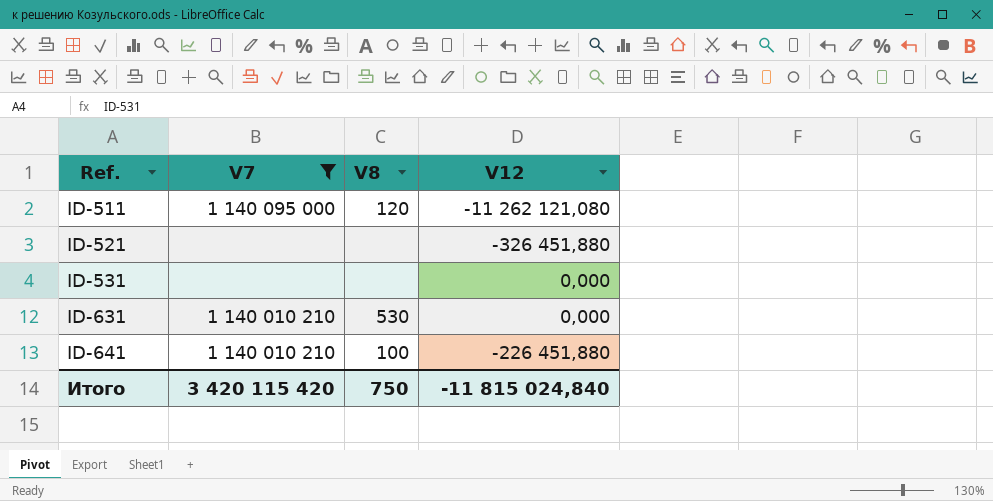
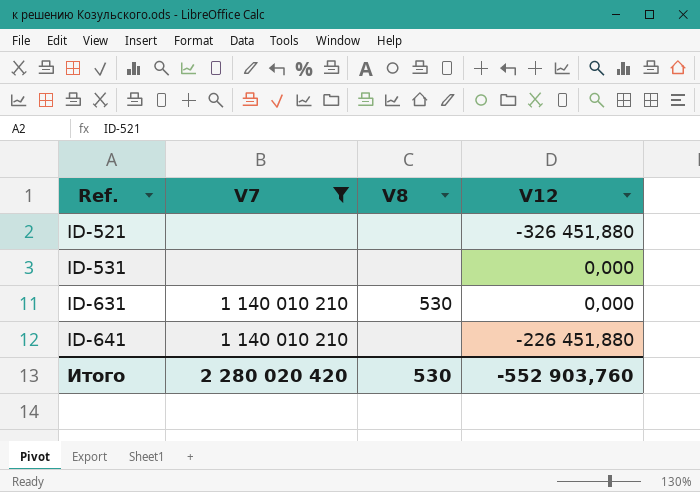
row ID-511: 1 140 095 000 | 120 | -11 262 121,080 -> none
ID-641 | V8: 100 -> none
Итого | V7: 3 420 115 420 -> 2 280 020 420
Итого | V8: 750 -> 530
Итого | V12: -11 815 024,840 -> -552 903,760

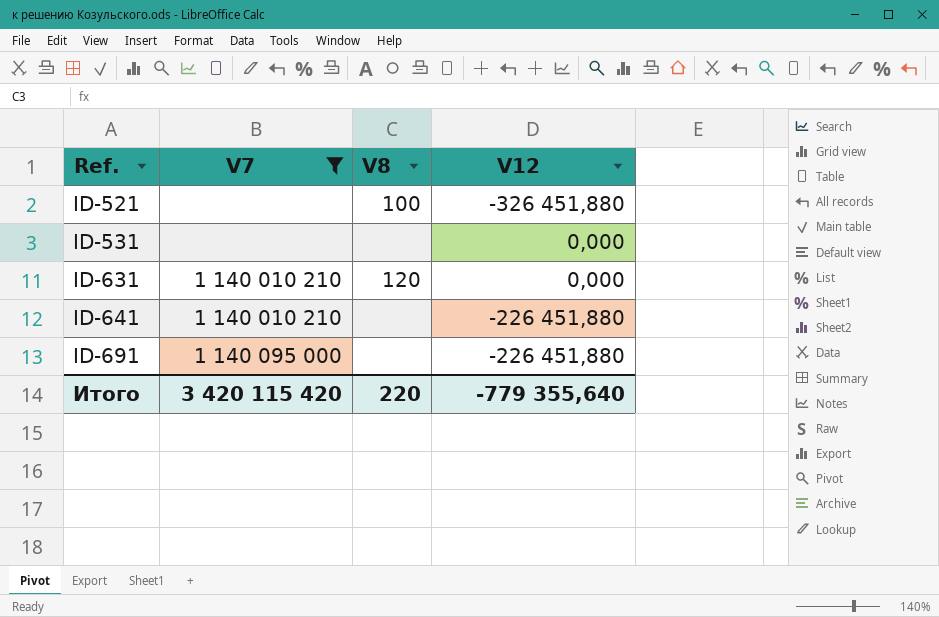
ID-521 | V8: none -> 100
ID-631 | V8: 530 -> 120
row ID-691: none -> 1 140 095 000 | none | -226 451,880
Итого | V7: 2 280 020 420 -> 3 420 115 420
Итого | V8: 530 -> 220
Итого | V12: -552 903,760 -> -779 355,640

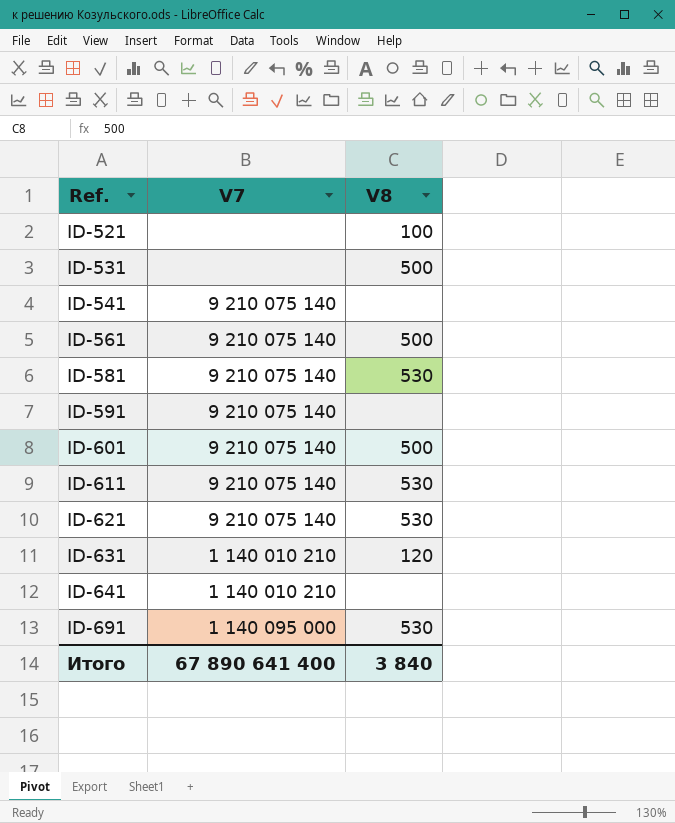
filter: V7 != 9 210 075 140 -> none
column V12 | position: 4 -> none
ID-531 | V8: none -> 500
ID-691 | V8: none -> 530
Итого | V7: 3 420 115 420 -> 67 890 641 400
Итого | V8: 220 -> 3 840

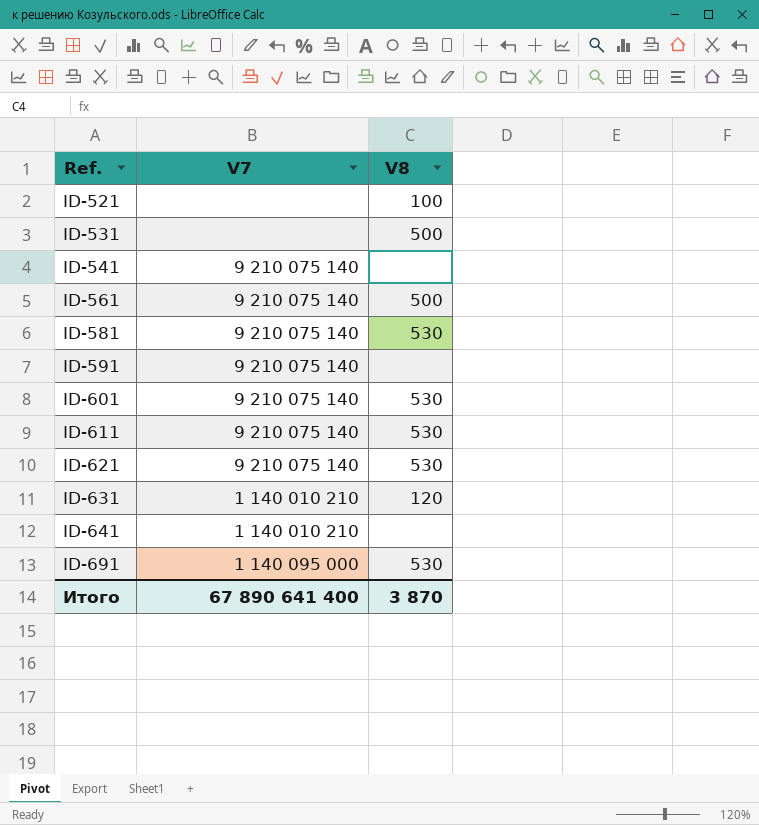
ID-601 | V8: 500 -> 530
Итого | V8: 3 840 -> 3 870

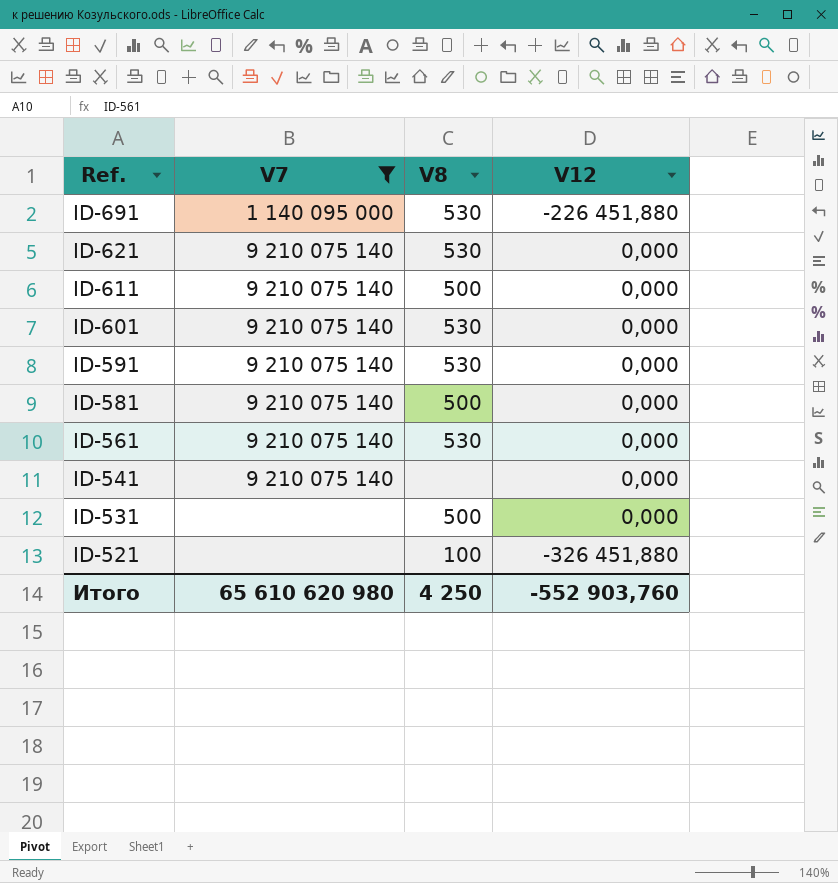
filter: none -> V7 != 1 140 010 210
row order: Ref. ascending -> Ref. descending
column V12 | position: none -> 4
ID-611 | V8: 530 -> 500
ID-591 | V8: none -> 530
ID-581 | V8: 530 -> 500
ID-561 | V8: 500 -> 530
Итого | V7: 67 890 641 400 -> 65 610 620 980
Итого | V8: 3 870 -> 4 250

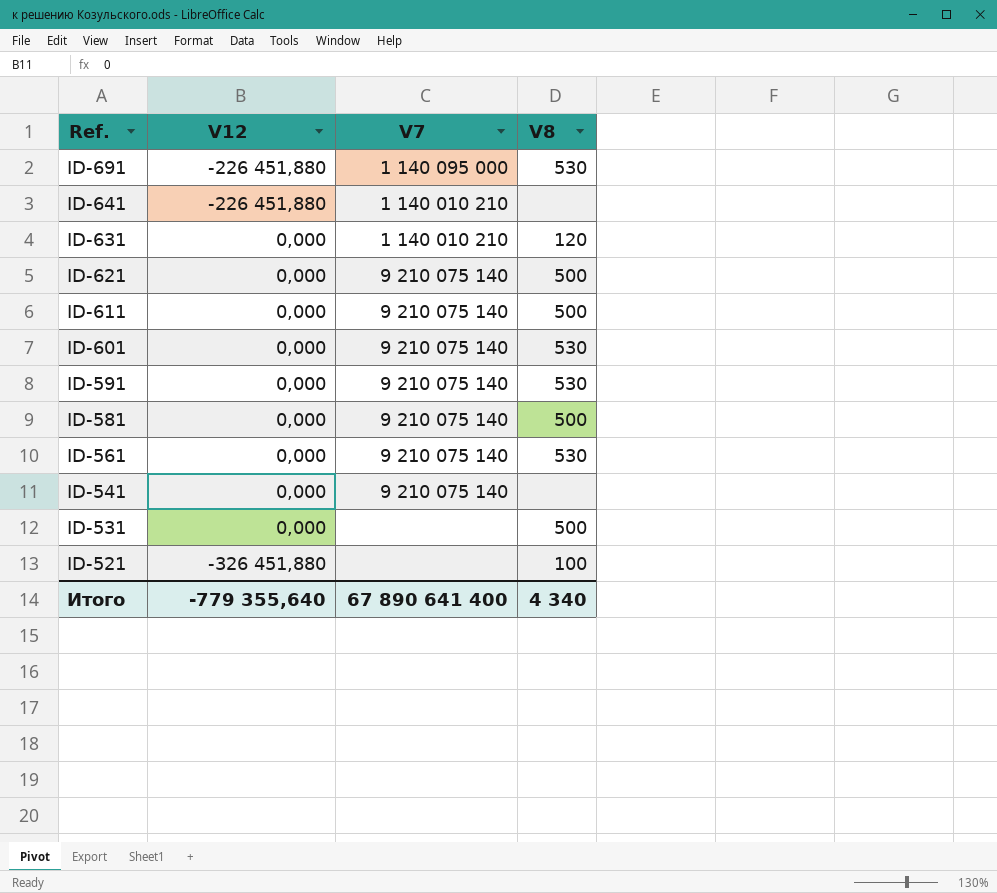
filter: V7 != 1 140 010 210 -> none
column V12 | position: 4 -> 2
ID-621 | V8: 530 -> 500
Итого | V12: -552 903,760 -> -779 355,640
Итого | V7: 65 610 620 980 -> 67 890 641 400
Итого | V8: 4 250 -> 4 340

